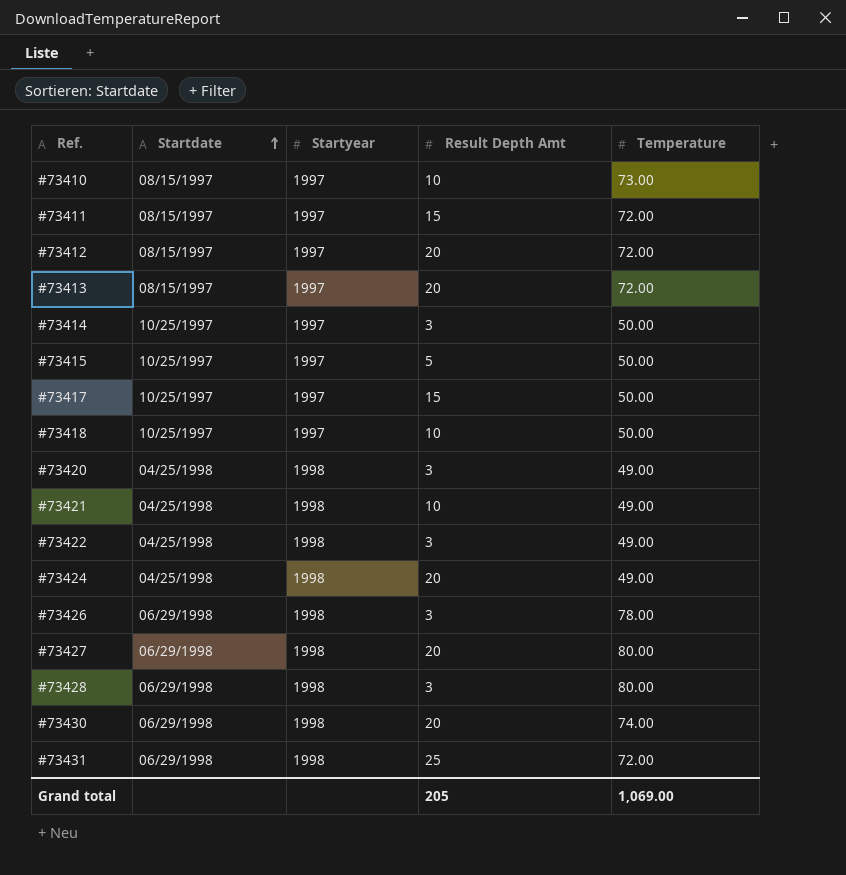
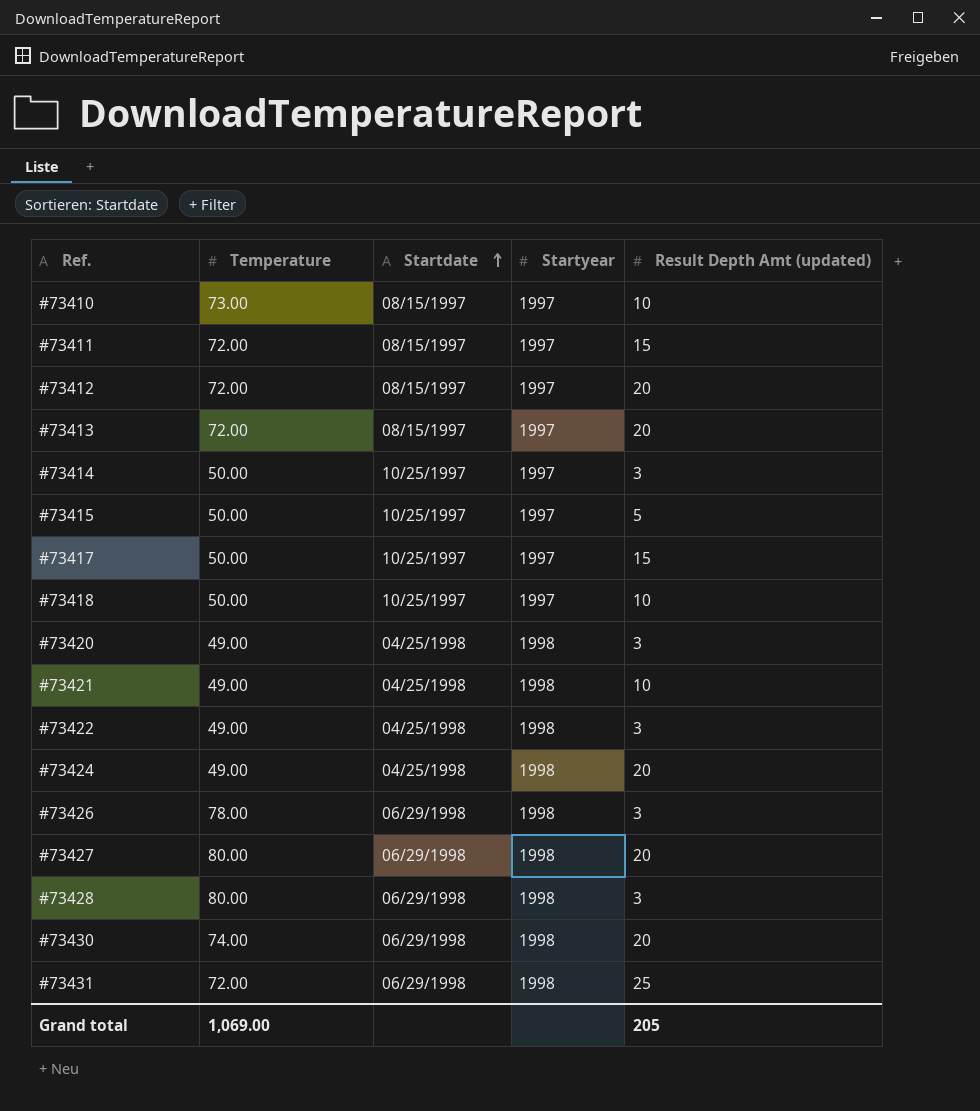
column Temperature | position: 5 -> 2
column name: Result Depth Amt -> Result Depth Amt (updated)

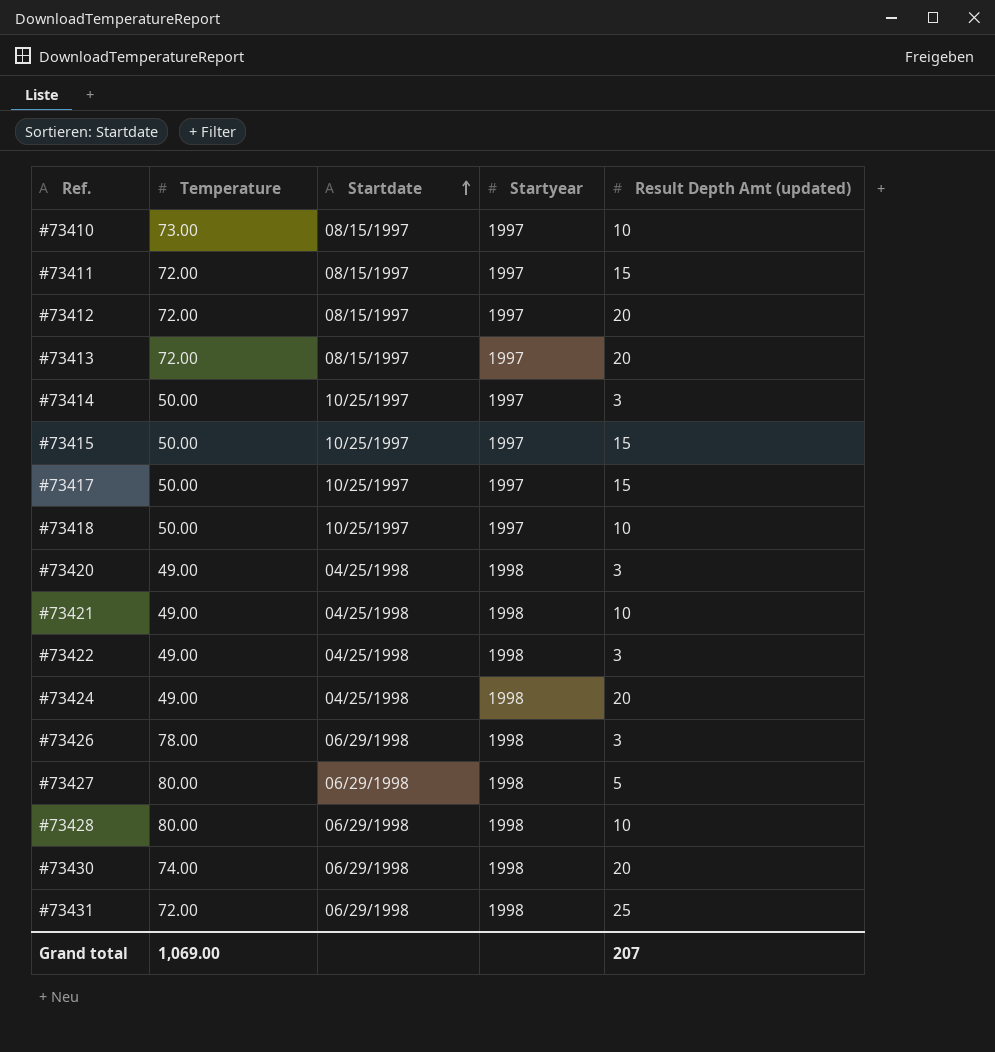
#73415 | Result Depth Amt (updated): 5 -> 15
#73427 | Result Depth Amt (updated): 20 -> 5
#73428 | Result Depth Amt (updated): 3 -> 10
Grand total | Result Depth Amt (updated): 205 -> 207

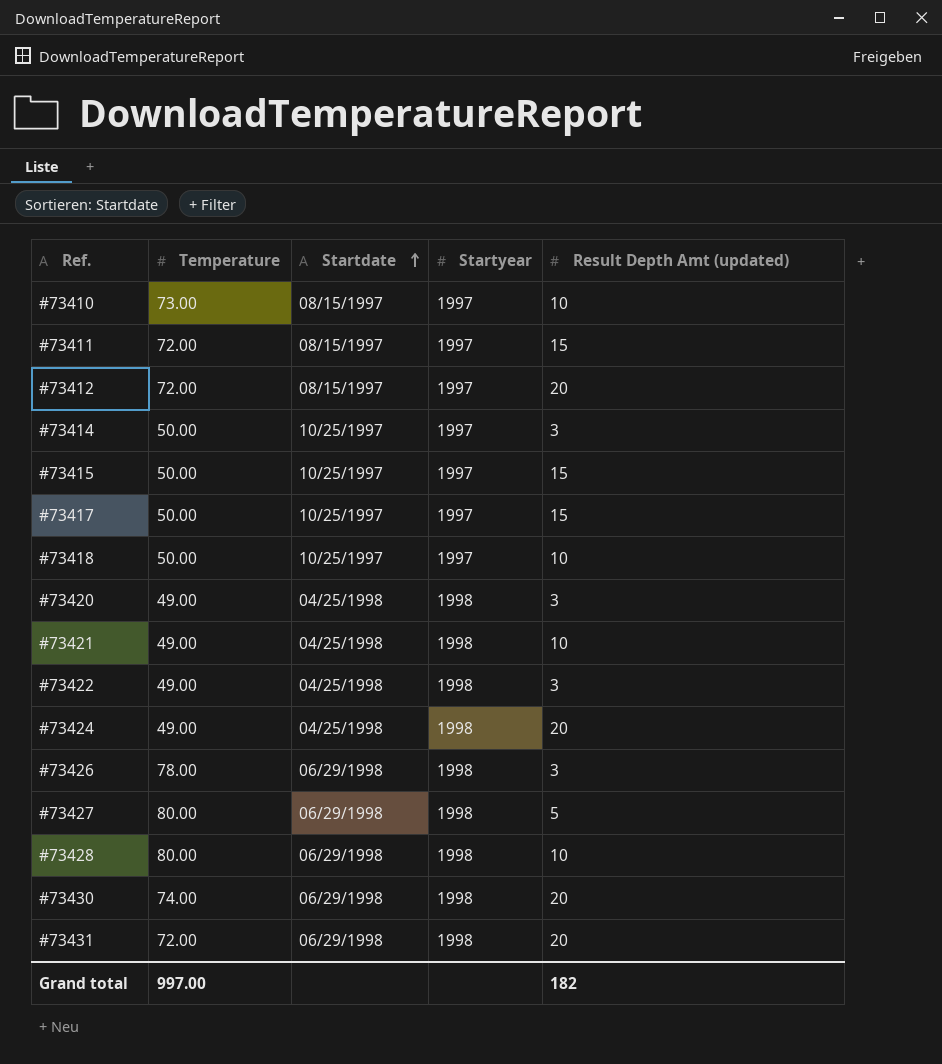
row #73413: 72.00 | 08/15/1997 | 1997 | 20 -> none
#73431 | Result Depth Amt (updated): 25 -> 20
Grand total | Temperature: 1,069.00 -> 997.00
Grand total | Result Depth Amt (updated): 207 -> 182

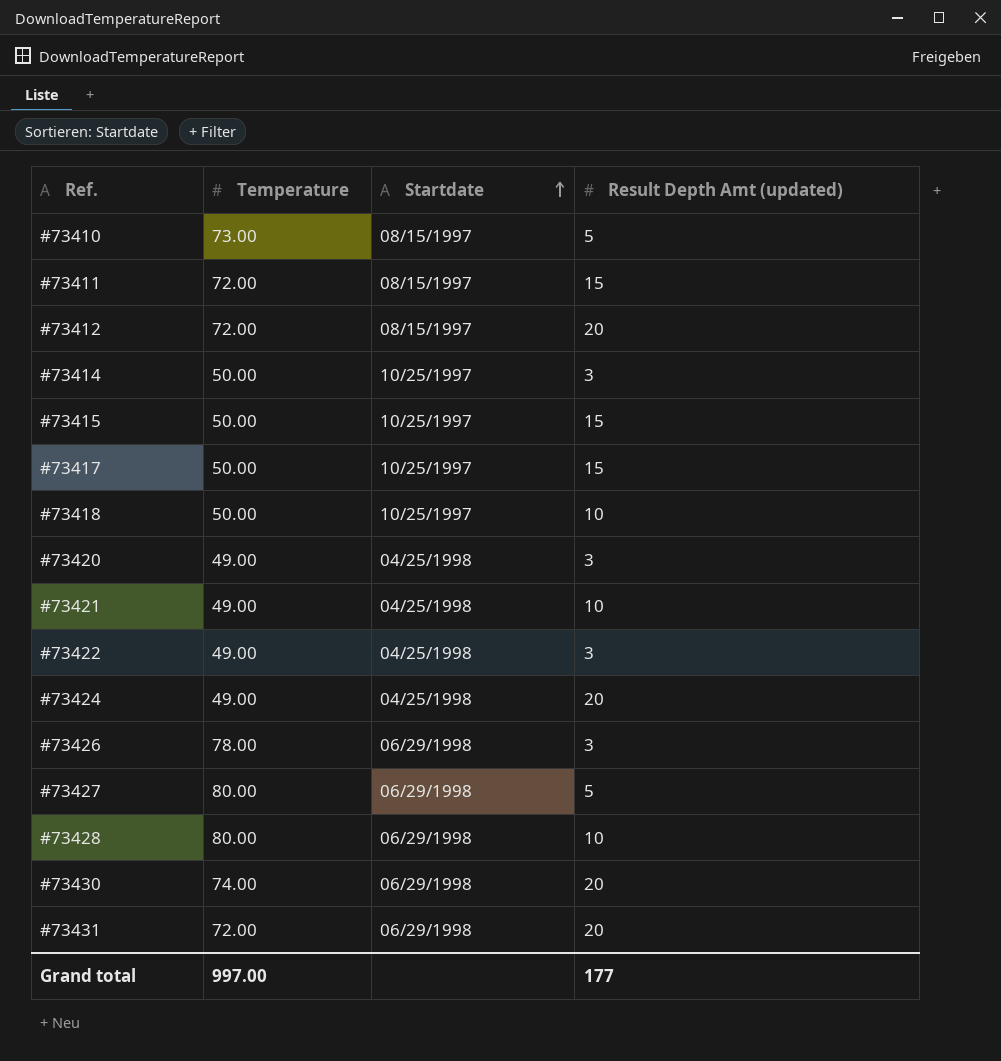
column Startyear | position: 4 -> none
#73410 | Result Depth Amt (updated): 10 -> 5
Grand total | Result Depth Amt (updated): 182 -> 177

